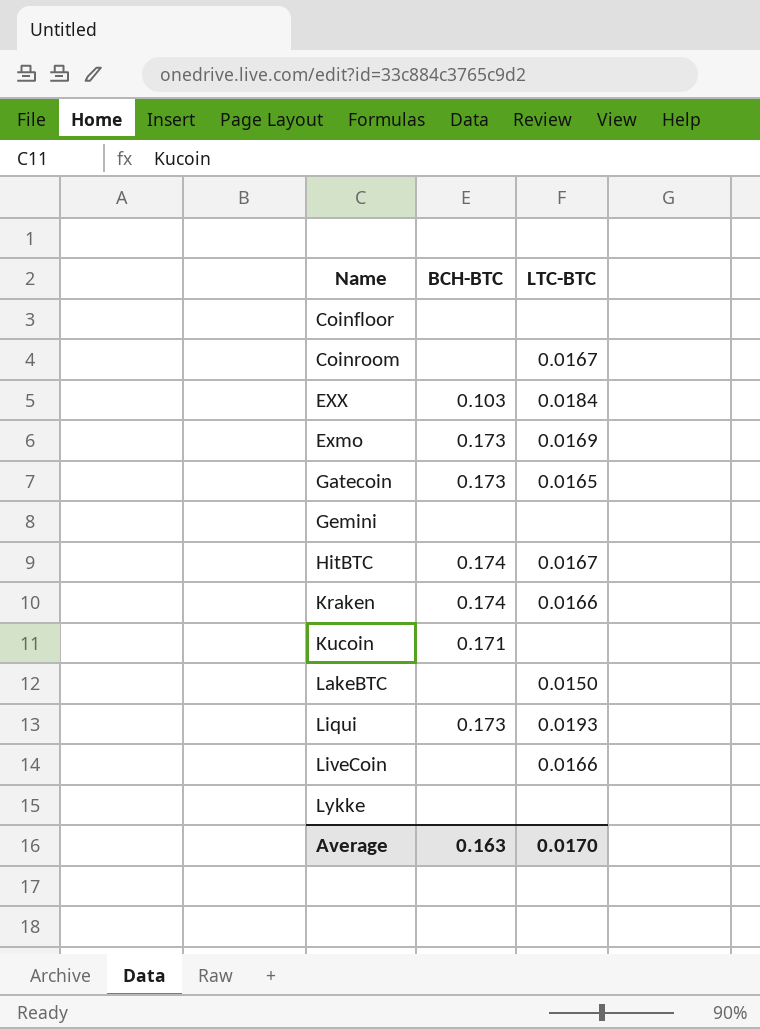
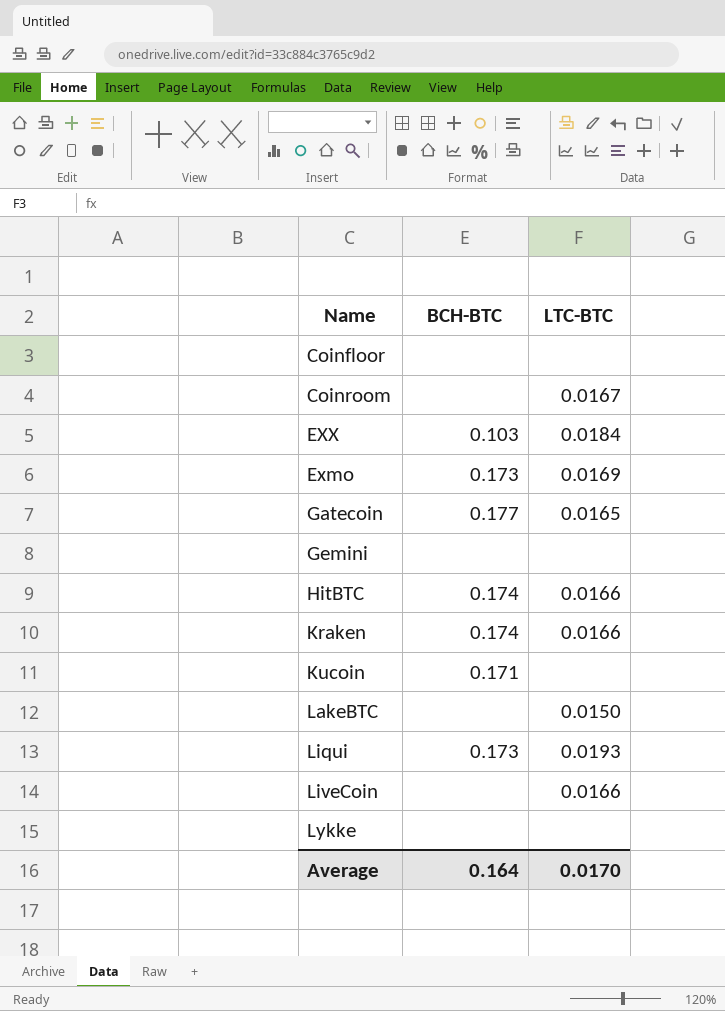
Gatecoin | BCH-BTC: 0.173 -> 0.177
HitBTC | LTC-BTC: 0.0167 -> 0.0166
Average | BCH-BTC: 0.163 -> 0.164

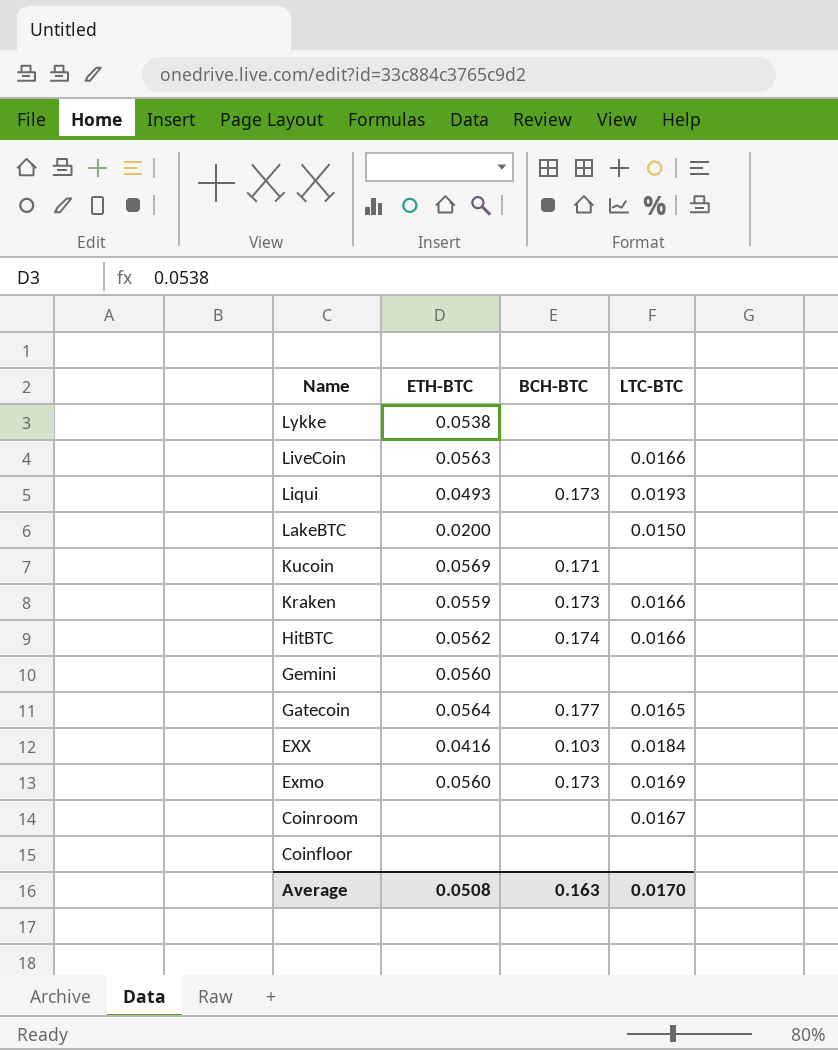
row order: none -> Name descending
column ETH-BTC | position: none -> 2
Kraken | BCH-BTC: 0.174 -> 0.173
Average | BCH-BTC: 0.164 -> 0.163

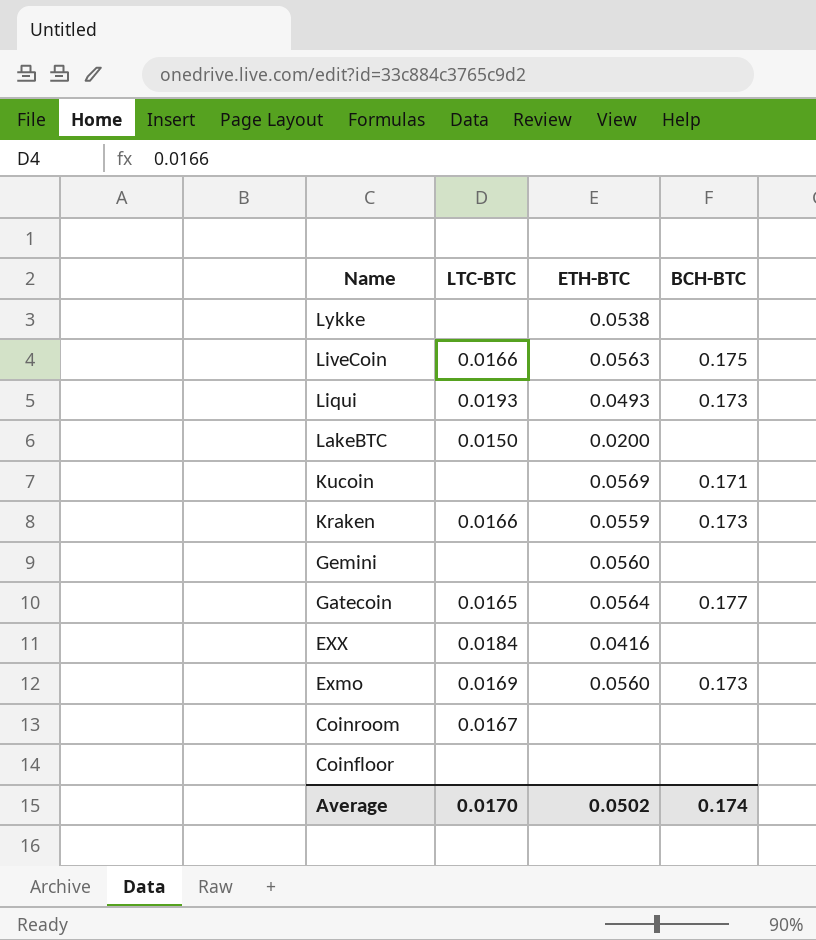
column LTC-BTC | position: 4 -> 2
row HitBTC: 0.0562 | 0.174 | 0.0166 -> none
LiveCoin | BCH-BTC: none -> 0.175
EXX | BCH-BTC: 0.103 -> none
Average | ETH-BTC: 0.0508 -> 0.0502
Average | BCH-BTC: 0.163 -> 0.174

